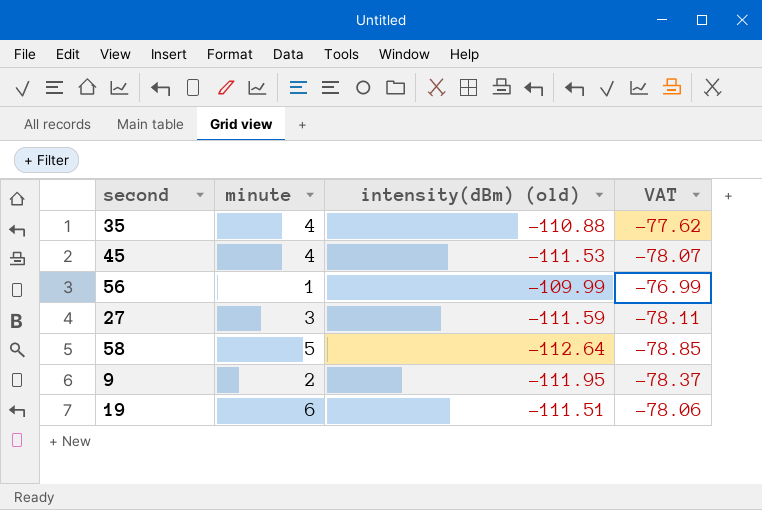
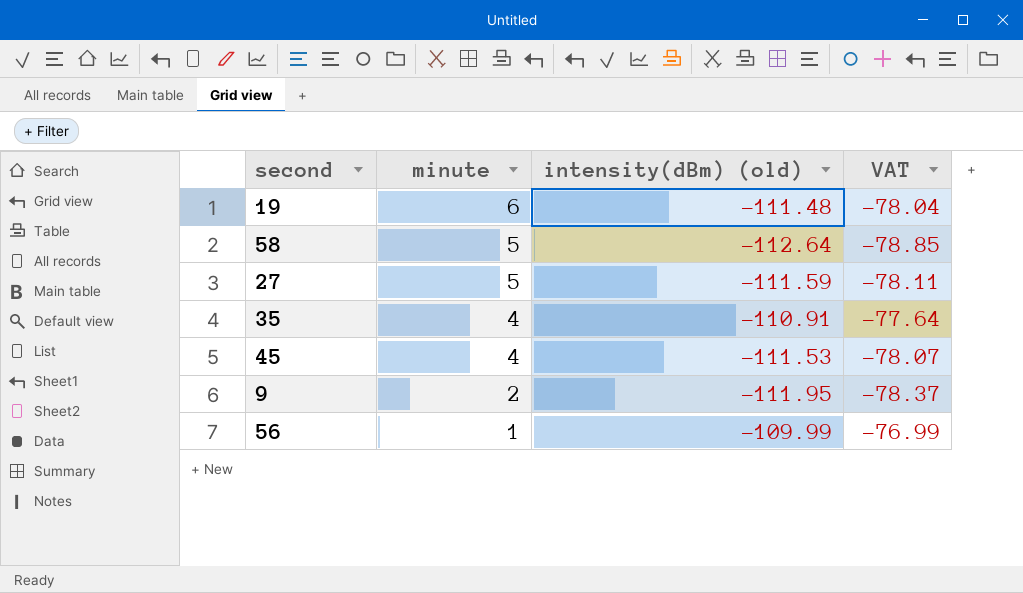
row order: none -> minute descending
19 | intensity(dBm) (old): -111.51 -> -111.48
19 | VAT: -78.06 -> -78.04
27 | minute: 3 -> 5
35 | intensity(dBm) (old): -110.88 -> -110.91
35 | VAT: -77.62 -> -77.64

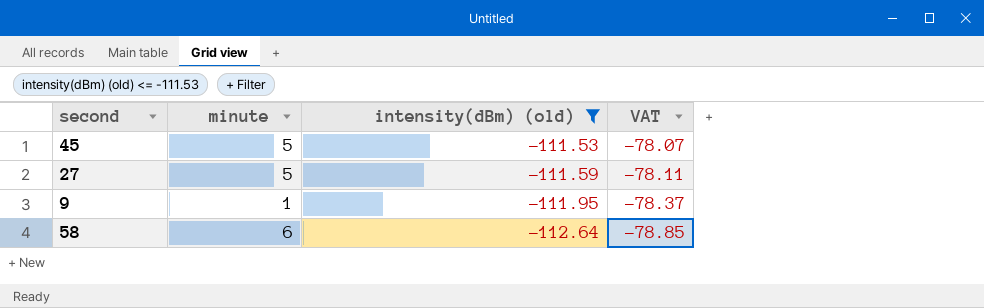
filter: none -> intensity(dBm) (old) <= -111.53
row order: minute descending -> intensity(dBm) (old) descending
45 | minute: 4 -> 5
9 | minute: 2 -> 1
58 | minute: 5 -> 6

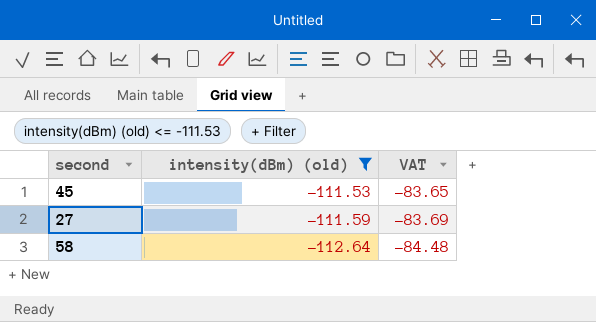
column minute | position: 2 -> none
column VAT | formula: [intensity(dBm) (old)] * 0.7 -> [intensity(dBm) (old)] * 0.75
row 9: 1 | -111.95 | -78.37 -> none

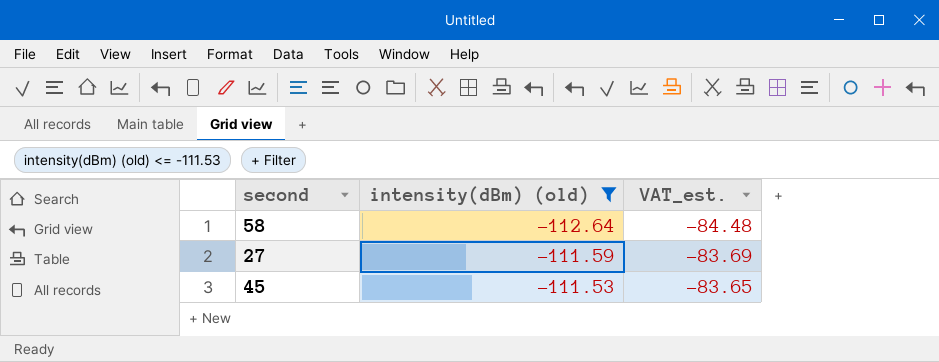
row order: intensity(dBm) (old) descending -> intensity(dBm) (old) ascending
column name: VAT -> VAT_est.

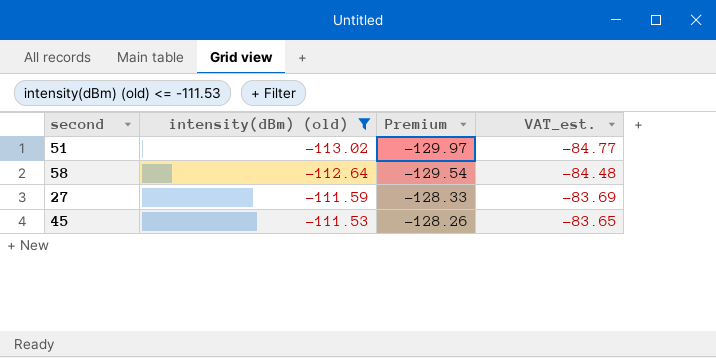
column Premium | formula: none -> [intensity(dBm) (old)] * 1.15
row 51: none -> -113.02 | -129.97 | -84.77

